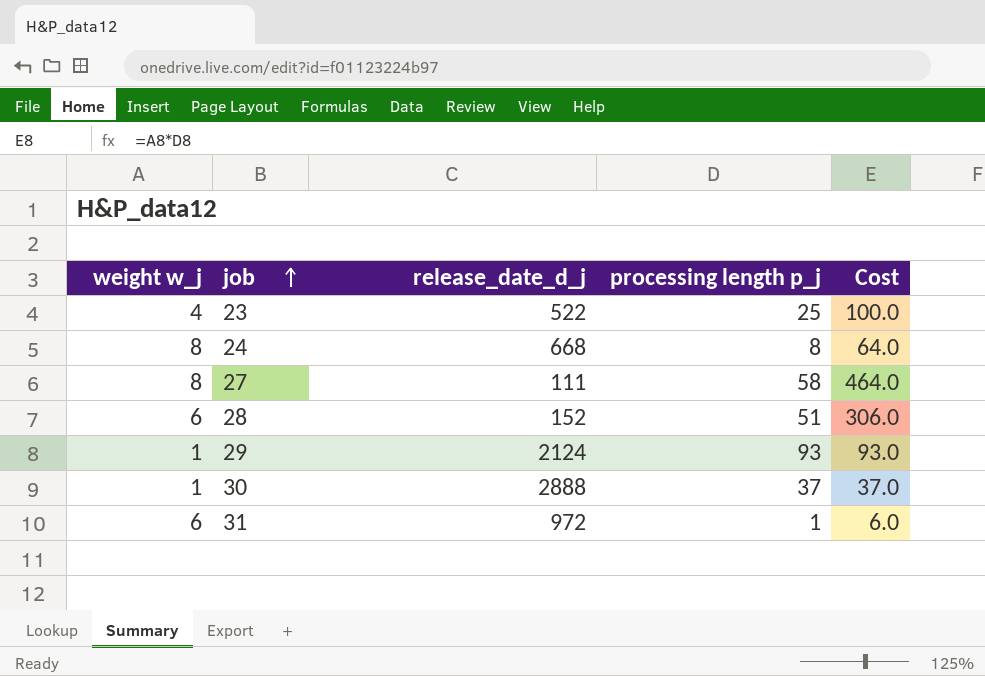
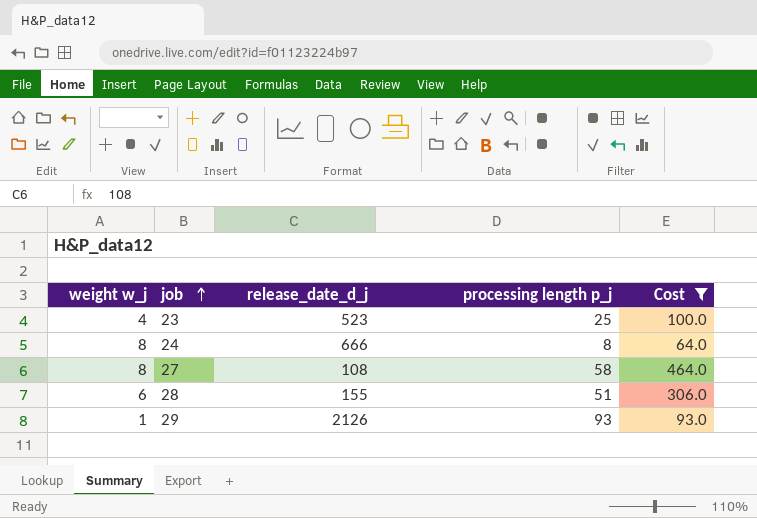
filter: none -> Cost >= 64.0
23 | release_date_d_j: 522 -> 523
24 | release_date_d_j: 668 -> 666
27 | release_date_d_j: 111 -> 108
28 | release_date_d_j: 152 -> 155
29 | release_date_d_j: 2124 -> 2126

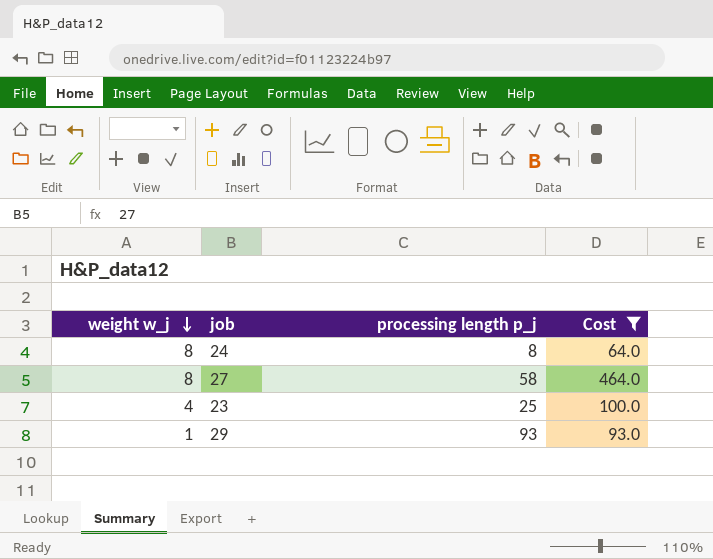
row order: job ascending -> weight w_j descending
column release_date_d_j | position: 3 -> none
row 28: 6 | 155 | 51 | 306.0 -> none

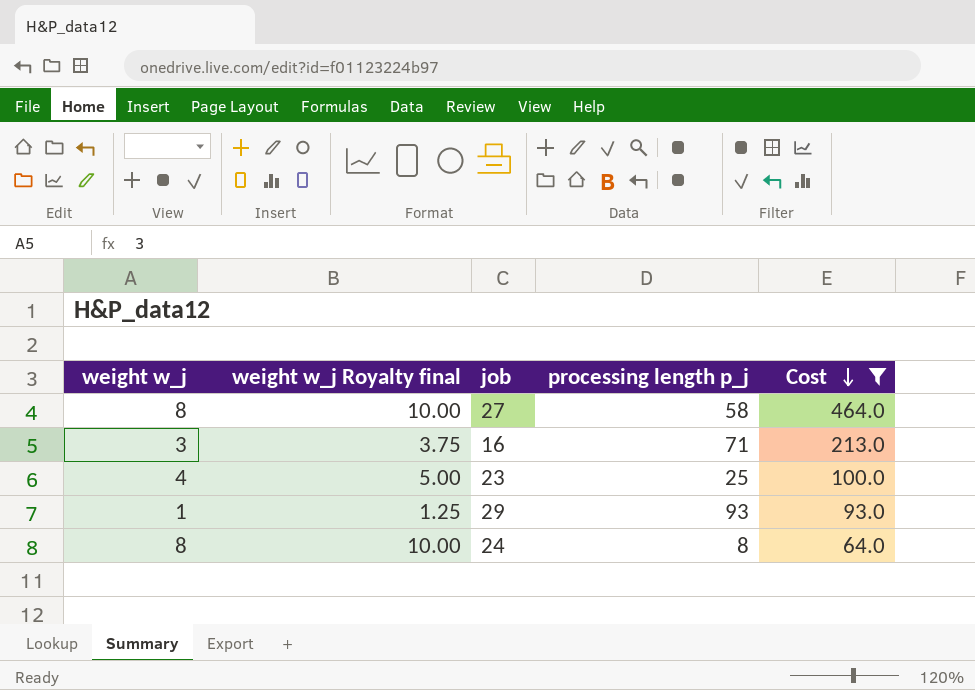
row order: weight w_j descending -> Cost descending
column weight w_j Royalty final | formula: none -> [weight w_j] * 1.25
row 16: none -> 3 | 3.75 | 71 | 213.0

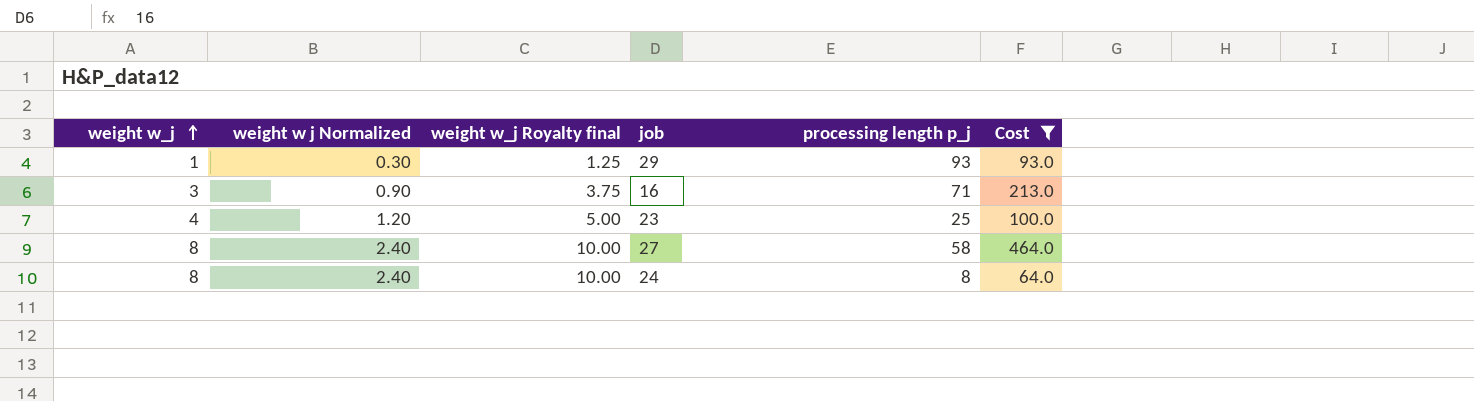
row order: Cost descending -> weight w_j ascending
column weight w j Normalized | formula: none -> [weight w_j] * 0.3

